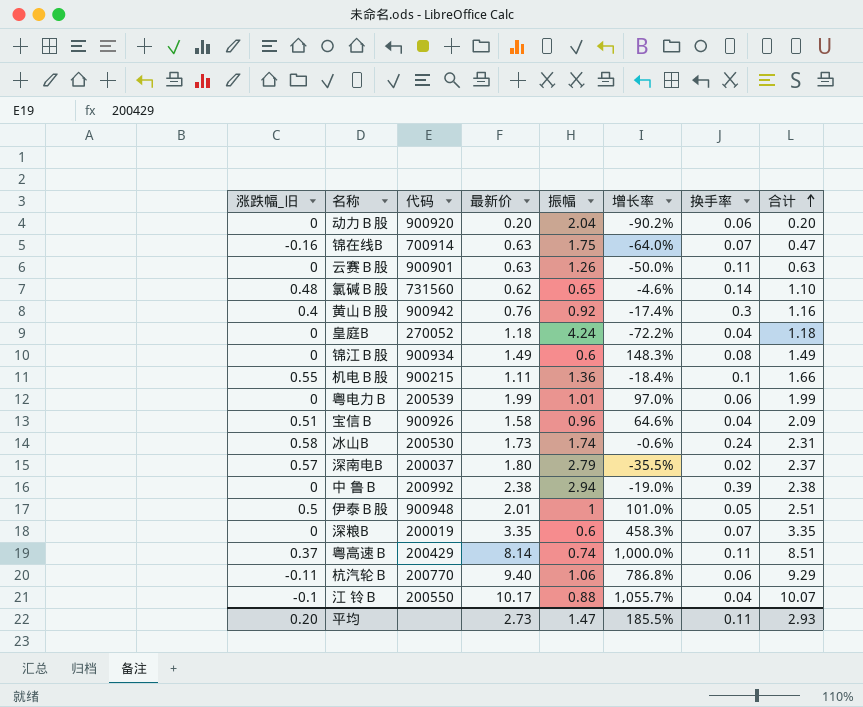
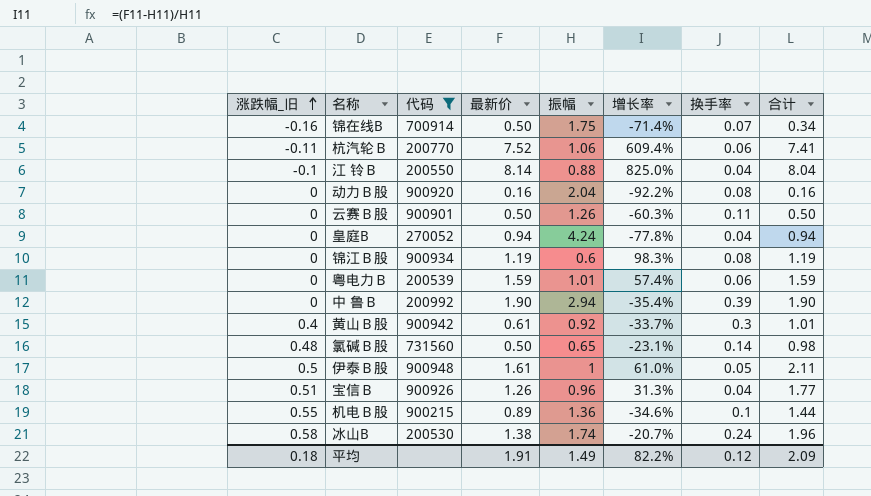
filter: none -> 代码 >= 200530
row order: 合计 ascending -> 涨跌幅_旧 ascending
锦在线B | 最新价: 0.63 -> 0.50
锦在线B | 增长率: -64.0% -> -71.4%
锦在线B | 合计: 0.47 -> 0.34
杭汽轮Ｂ | 最新价: 9.40 -> 7.52
杭汽轮Ｂ | 增长率: 786.8% -> 609.4%
杭汽轮Ｂ | 合计: 9.29 -> 7.41
江 铃Ｂ | 最新价: 10.17 -> 8.14
江 铃Ｂ | 增长率: 1,055.7% -> 825.0%
江 铃Ｂ | 合计: 10.07 -> 8.04
动力Ｂ股 | 最新价: 0.20 -> 0.16
动力Ｂ股 | 增长率: -90.2% -> -92.2%
动力Ｂ股 | 换手率: 0.06 -> 0.08
动力Ｂ股 | 合计: 0.20 -> 0.16
云赛Ｂ股 | 最新价: 0.63 -> 0.50
云赛Ｂ股 | 增长率: -50.0% -> -60.3%
云赛Ｂ股 | 合计: 0.63 -> 0.50
皇庭B | 最新价: 1.18 -> 0.94
皇庭B | 增长率: -72.2% -> -77.8%
皇庭B | 合计: 1.18 -> 0.94
锦江Ｂ股 | 最新价: 1.49 -> 1.19
锦江Ｂ股 | 增长率: 148.3% -> 98.3%
锦江Ｂ股 | 合计: 1.49 -> 1.19
粤电力Ｂ | 最新价: 1.99 -> 1.59
粤电力Ｂ | 增长率: 97.0% -> 57.4%
粤电力Ｂ | 合计: 1.99 -> 1.59
中 鲁Ｂ | 最新价: 2.38 -> 1.90
中 鲁Ｂ | 增长率: -19.0% -> -35.4%
中 鲁Ｂ | 合计: 2.38 -> 1.90
黄山Ｂ股 | 最新价: 0.76 -> 0.61
黄山Ｂ股 | 增长率: -17.4% -> -33.7%
黄山Ｂ股 | 合计: 1.16 -> 1.01
氯碱Ｂ股 | 最新价: 0.62 -> 0.50
氯碱Ｂ股 | 增长率: -4.6% -> -23.1%
氯碱Ｂ股 | 合计: 1.10 -> 0.98
伊泰Ｂ股 | 最新价: 2.01 -> 1.61
伊泰Ｂ股 | 增长率: 101.0% -> 61.0%
伊泰Ｂ股 | 合计: 2.51 -> 2.11
宝信Ｂ | 最新价: 1.58 -> 1.26
宝信Ｂ | 增长率: 64.6% -> 31.3%
宝信Ｂ | 合计: 2.09 -> 1.77
机电Ｂ股 | 最新价: 1.11 -> 0.89
机电Ｂ股 | 增长率: -18.4% -> -34.6%
机电Ｂ股 | 合计: 1.66 -> 1.44
冰山B | 最新价: 1.73 -> 1.38
冰山B | 增长率: -0.6% -> -20.7%
冰山B | 合计: 2.31 -> 1.96
平均 | 涨跌幅_旧: 0.20 -> 0.18
平均 | 最新价: 2.73 -> 1.91
平均 | 振幅: 1.47 -> 1.49
平均 | 增长率: 185.5% -> 82.2%
平均 | 换手率: 0.11 -> 0.12
平均 | 合计: 2.93 -> 2.09

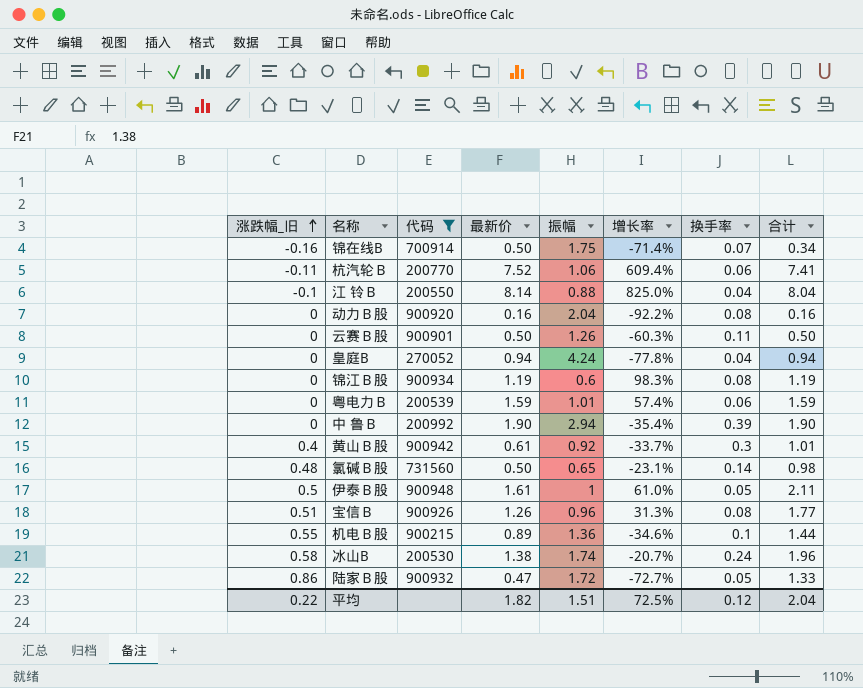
宝信Ｂ | 换手率: 0.04 -> 0.08
row 陆家Ｂ股: none -> 0.86 | 900932 | 0.47 | 1.72 | -72.7% | 0.05 | 1.33
平均 | 涨跌幅_旧: 0.18 -> 0.22
平均 | 最新价: 1.91 -> 1.82
平均 | 振幅: 1.49 -> 1.51
平均 | 增长率: 82.2% -> 72.5%
平均 | 合计: 2.09 -> 2.04

